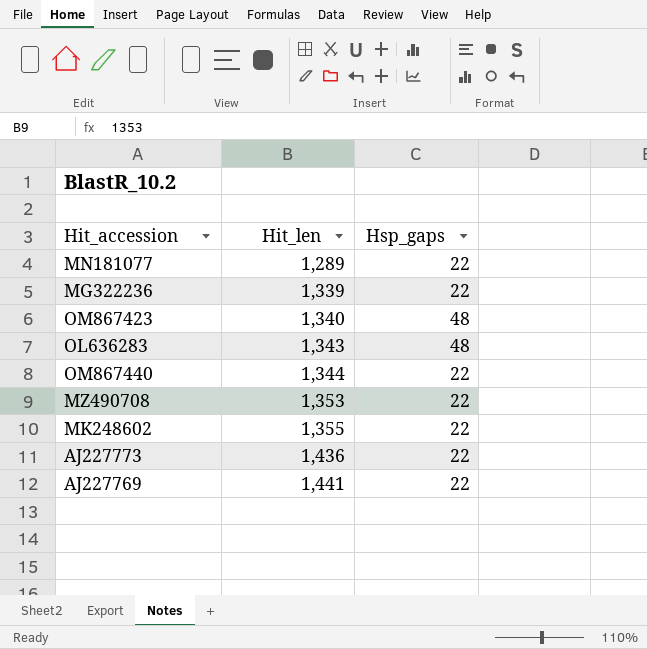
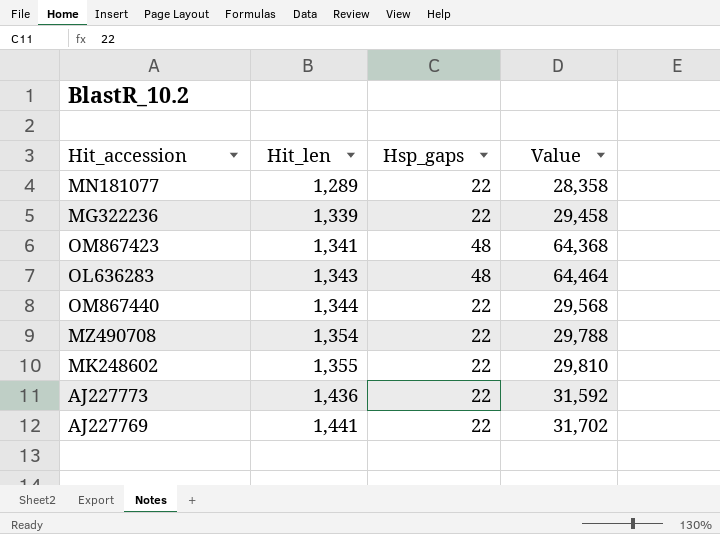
column Value | formula: none -> [Hit_len] * [Hsp_gaps]
OM867423 | Hit_len: 1,340 -> 1,341
MZ490708 | Hit_len: 1,353 -> 1,354

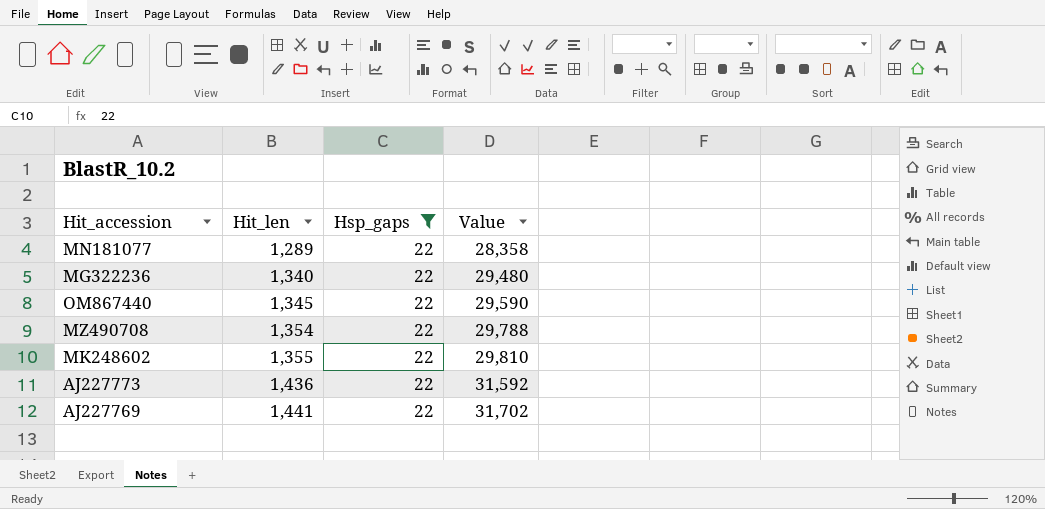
filter: none -> Hsp_gaps = 22
MG322236 | Hit_len: 1,339 -> 1,340
MG322236 | Value: 29,458 -> 29,480
OM867440 | Hit_len: 1,344 -> 1,345
OM867440 | Value: 29,568 -> 29,590

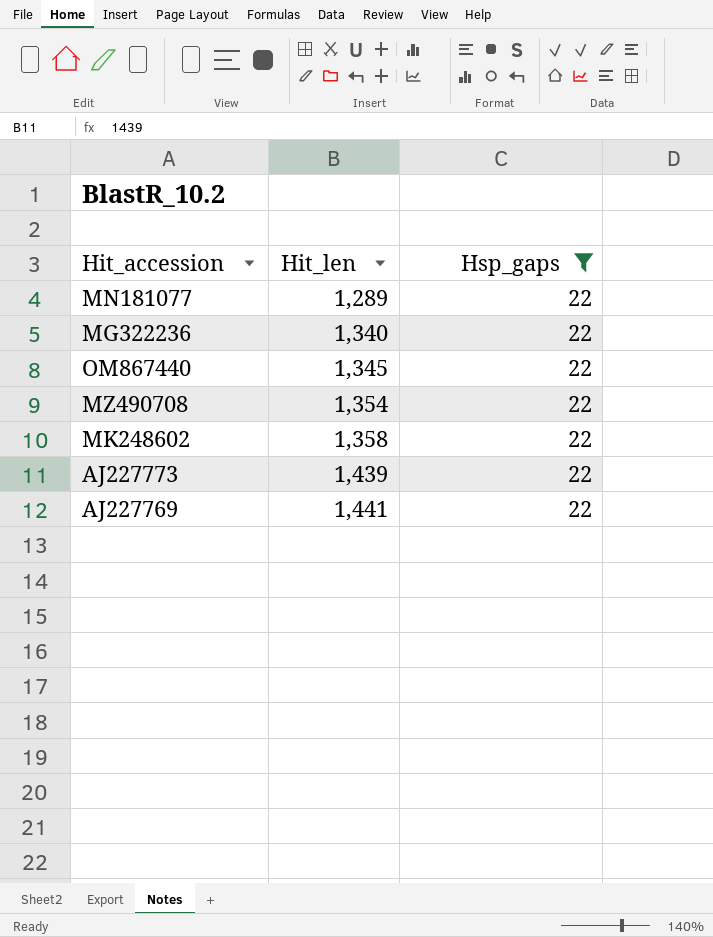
column Value | formula: [Hit_len] * [Hsp_gaps] -> none
MK248602 | Hit_len: 1,355 -> 1,358
AJ227773 | Hit_len: 1,436 -> 1,439

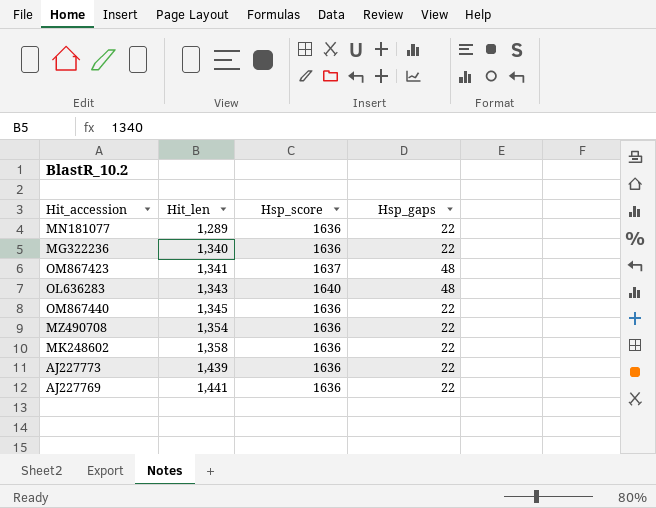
filter: Hsp_gaps = 22 -> none
column Hsp_score | position: none -> 3

